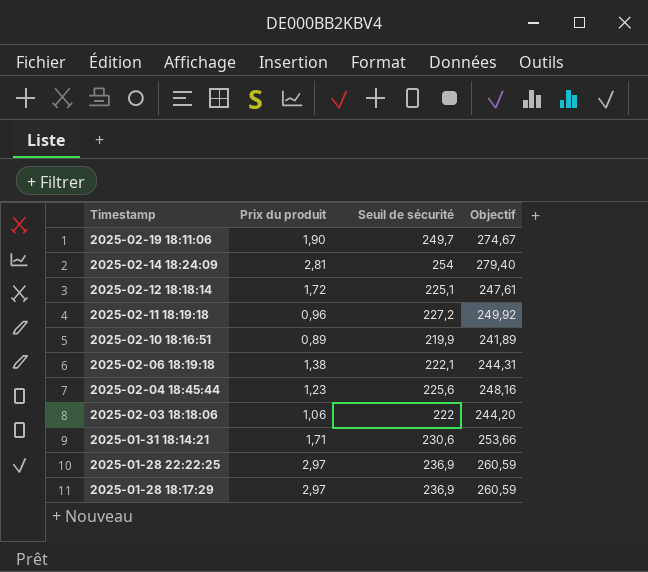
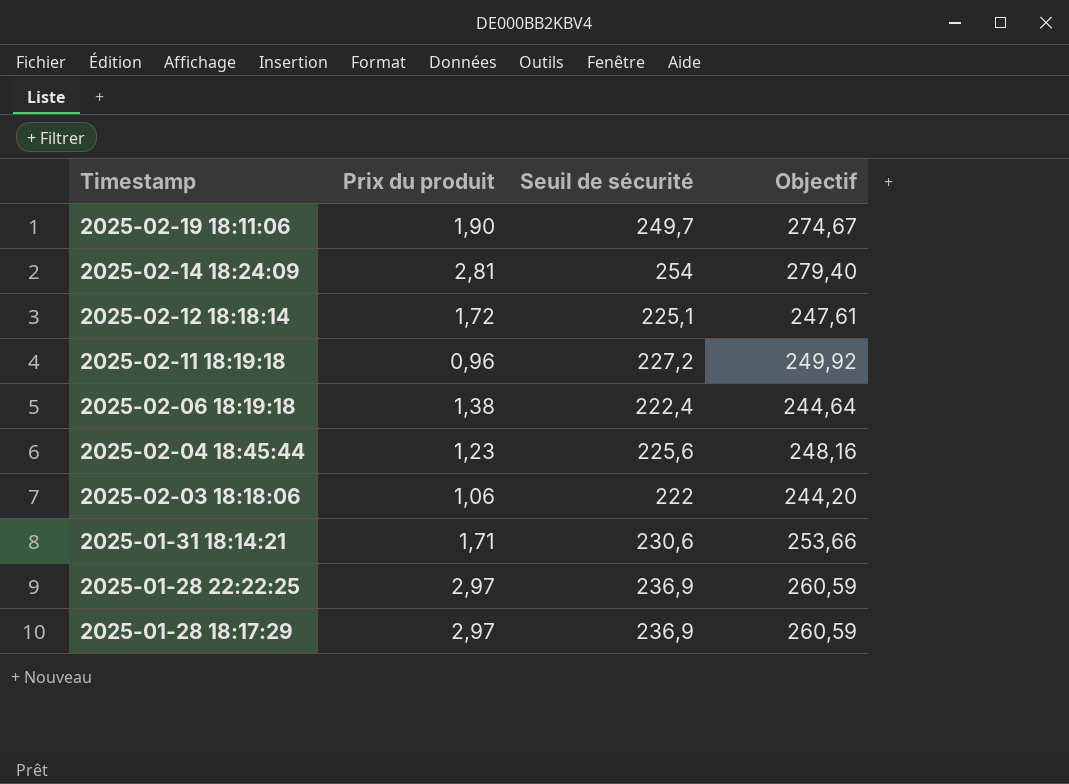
row 2025-02-10 18:16:51: 0,89 | 219,9 | 241,89 -> none
2025-02-06 18:19:18 | Seuil de sécurité: 222,1 -> 222,4
2025-02-06 18:19:18 | Objectif: 244,31 -> 244,64

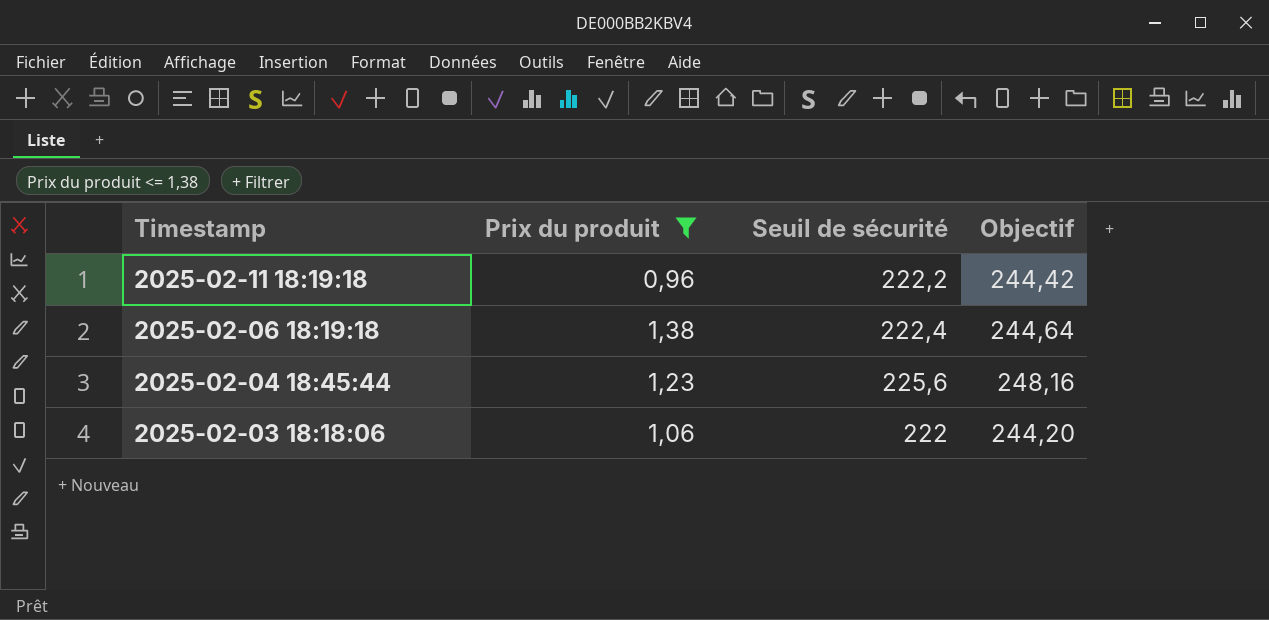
filter: none -> Prix du produit <= 1,38
2025-02-11 18:19:18 | Seuil de sécurité: 227,2 -> 222,2
2025-02-11 18:19:18 | Objectif: 249,92 -> 244,42

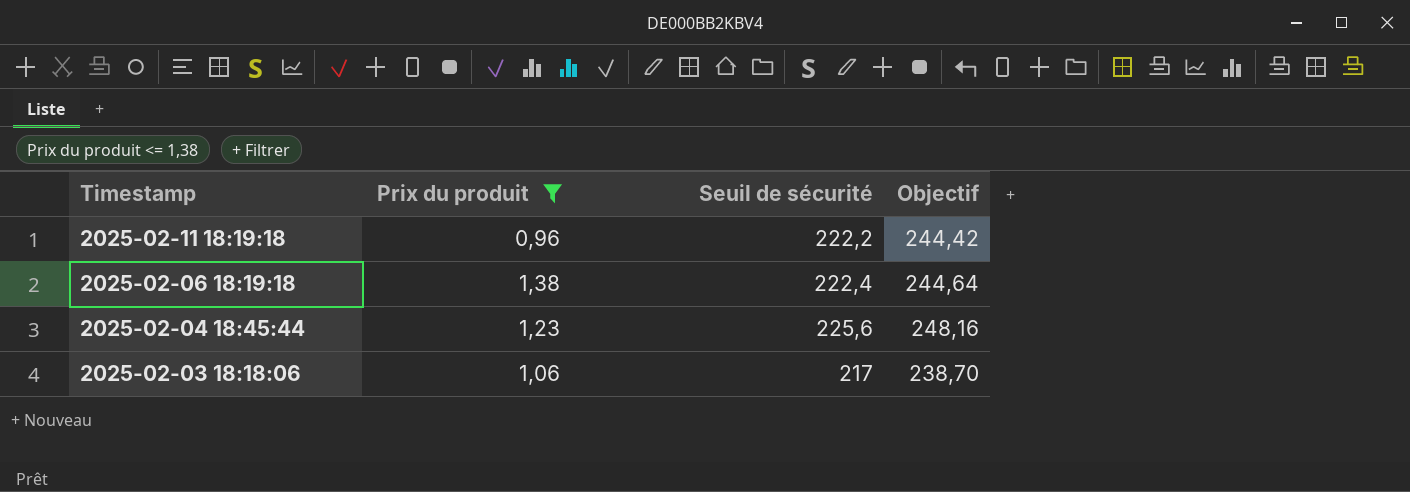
2025-02-03 18:18:06 | Seuil de sécurité: 222 -> 217
2025-02-03 18:18:06 | Objectif: 244,20 -> 238,70

